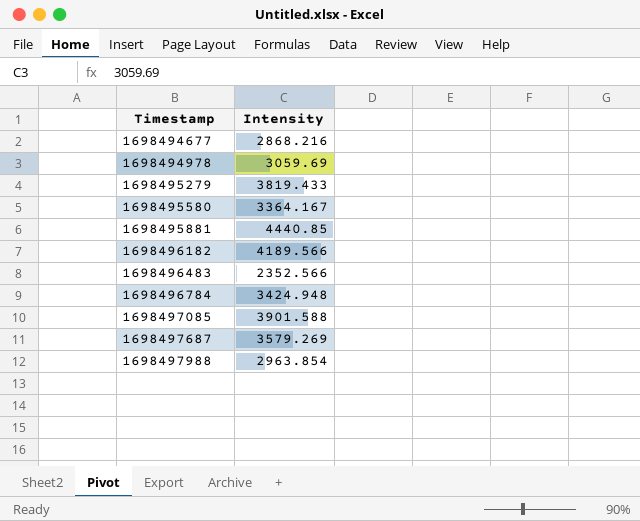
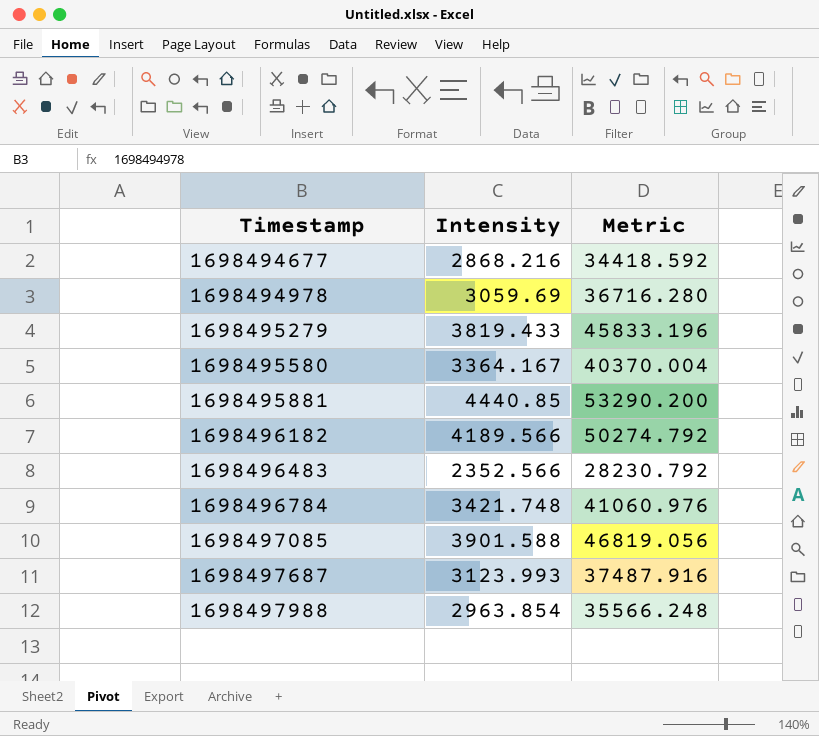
column Metric | formula: none -> [Intensity] * 12
1698496784 | Intensity: 3424.948 -> 3421.748
1698497687 | Intensity: 3579.269 -> 3123.993

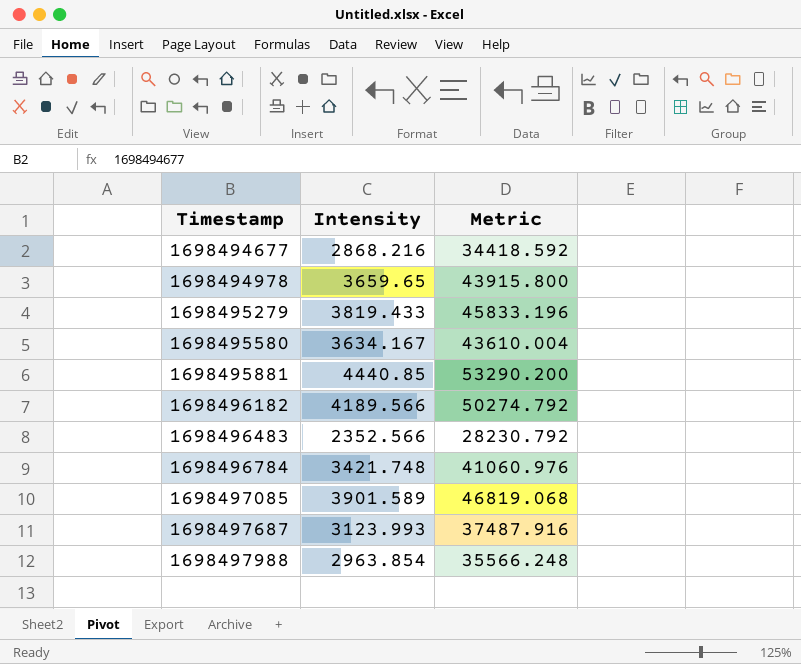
1698494978 | Intensity: 3059.69 -> 3659.65
1698494978 | Metric: 36716.280 -> 43915.800
1698495580 | Intensity: 3364.167 -> 3634.167
1698495580 | Metric: 40370.004 -> 43610.004
1698497085 | Intensity: 3901.588 -> 3901.589
1698497085 | Metric: 46819.056 -> 46819.068

